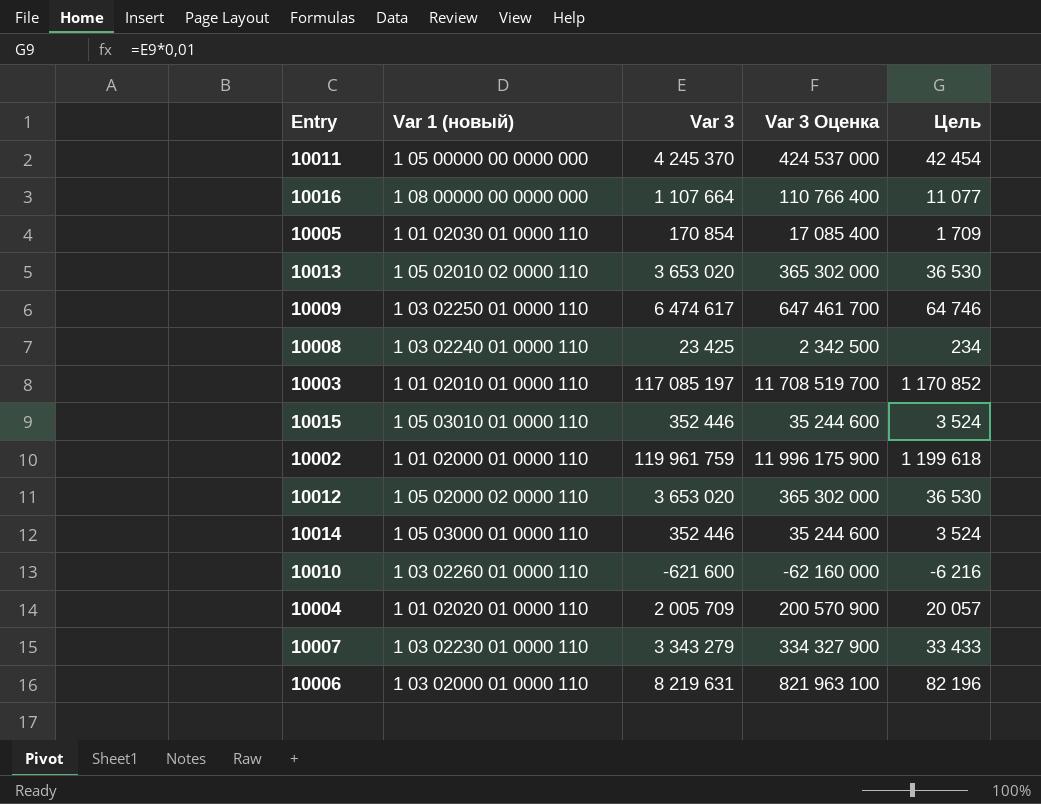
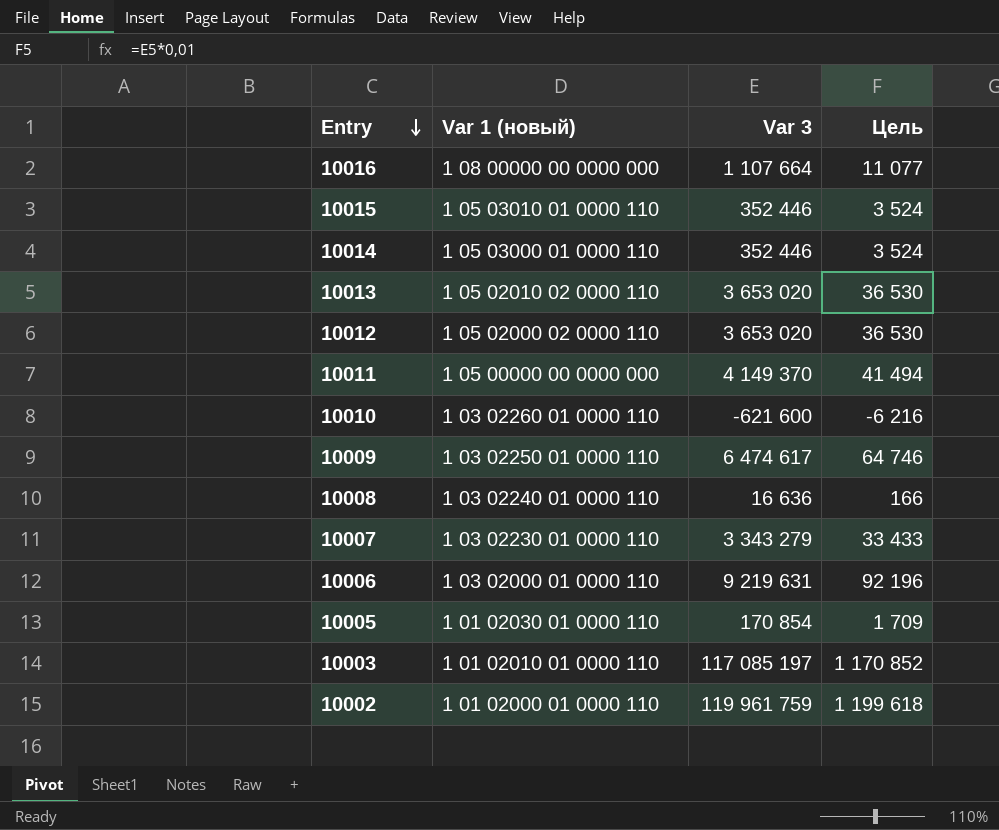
row order: none -> Entry descending
column Var 3 Оценка | formula: [Var 3] * 100 -> none
row 10004: 1 01 02020 01 0000 110 | 2 005 709 | 200 570 900 | 20 057 -> none
10011 | Var 3: 4 245 370 -> 4 149 370
10011 | Цель: 42 454 -> 41 494
10008 | Var 3: 23 425 -> 16 636
10008 | Цель: 234 -> 166
10006 | Var 3: 8 219 631 -> 9 219 631
10006 | Цель: 82 196 -> 92 196

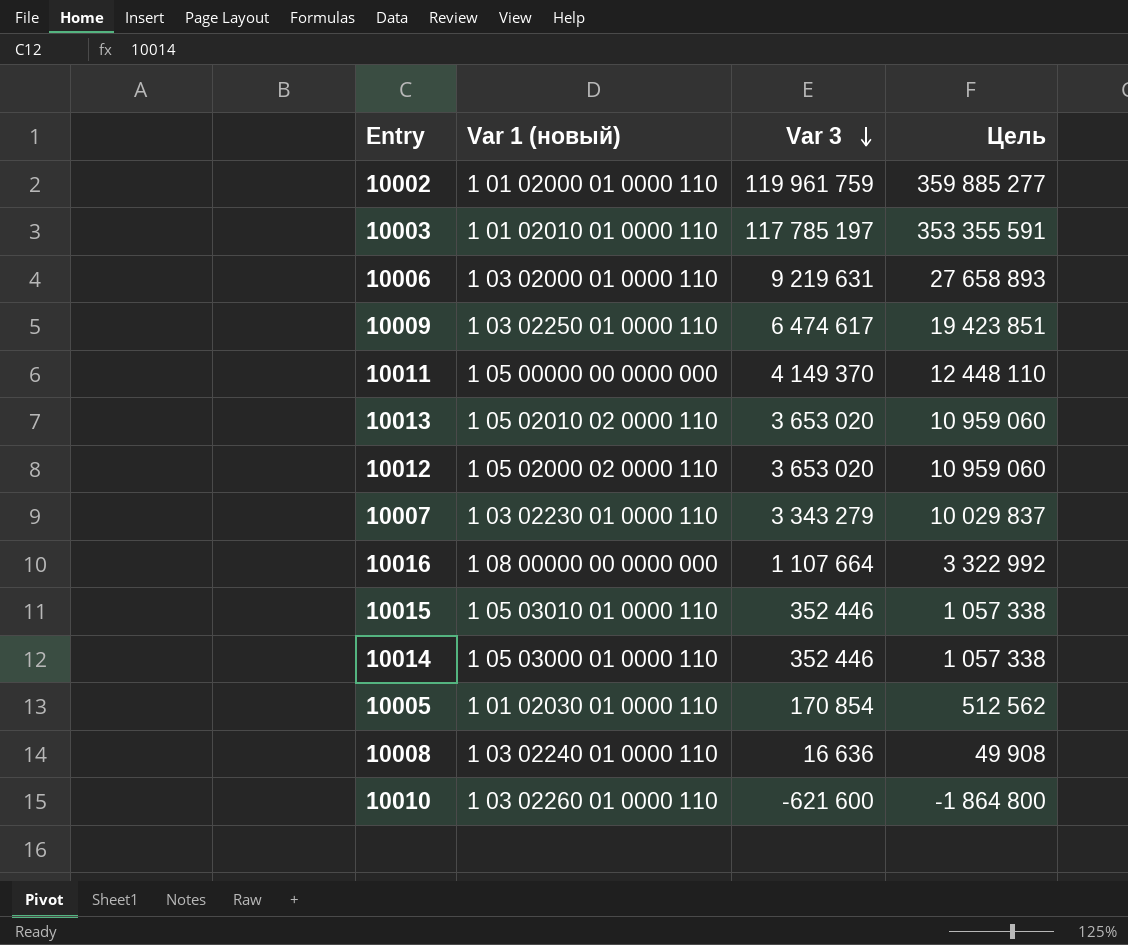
row order: Entry descending -> Var 3 descending
column Цель | formula: [Var 3] * 0,01 -> [Var 3] * 3
10003 | Var 3: 117 085 197 -> 117 785 197

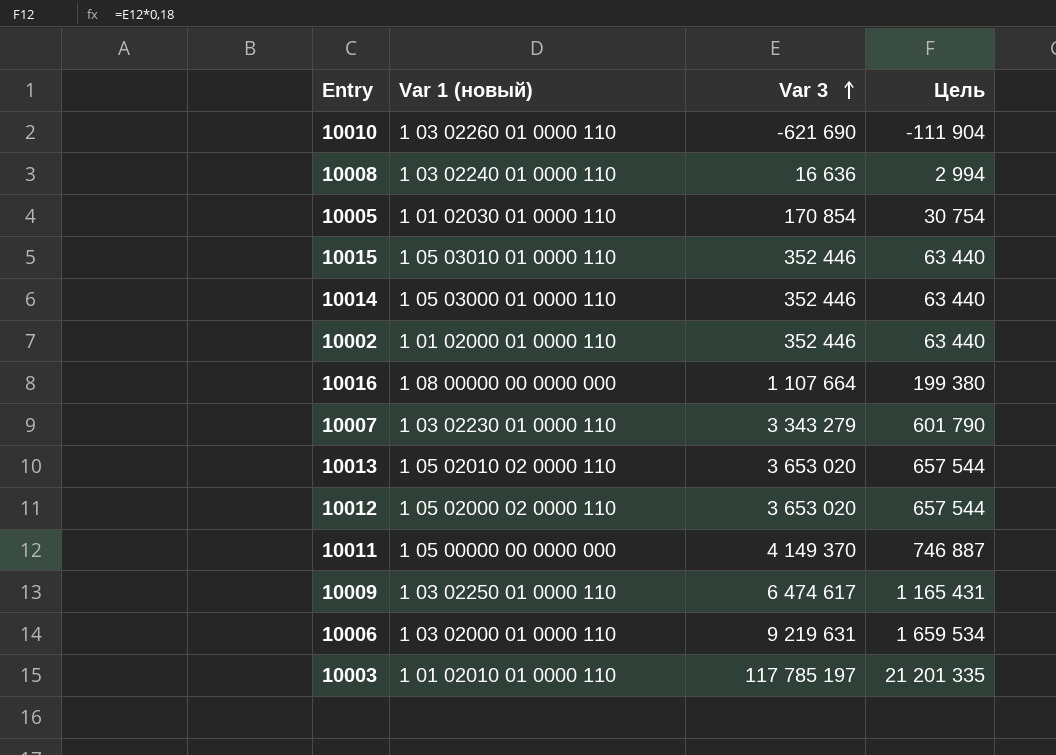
row order: Var 3 descending -> Var 3 ascending
column Цель | formula: [Var 3] * 3 -> [Var 3] * 0,18
10010 | Var 3: -621 600 -> -621 690
10002 | Var 3: 119 961 759 -> 352 446

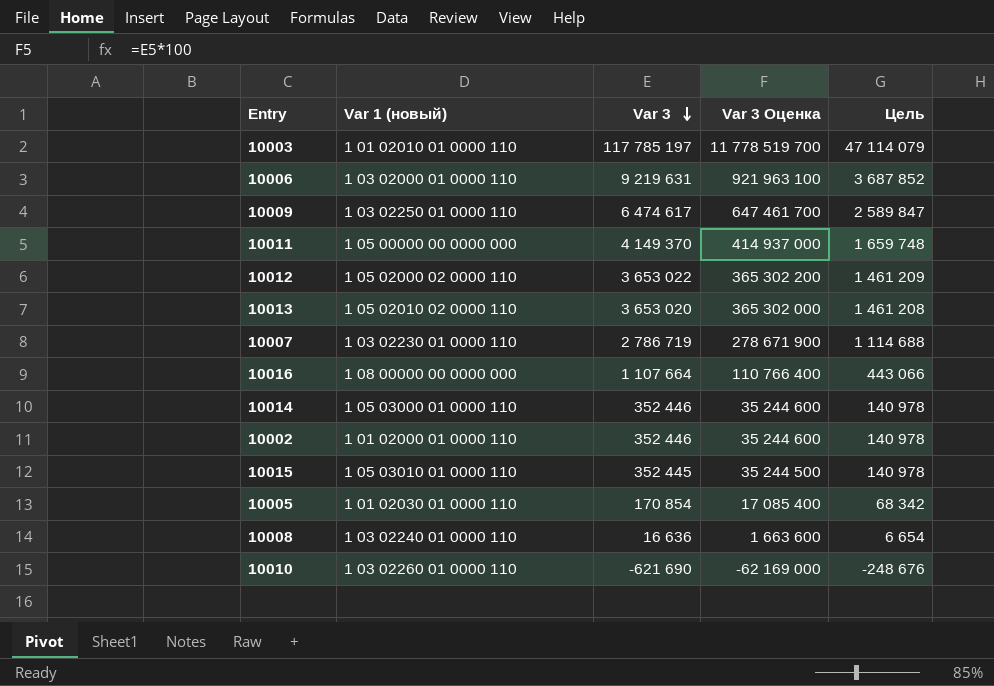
row order: Var 3 ascending -> Var 3 descending
column Var 3 Оценка | formula: none -> [Var 3] * 100
column Цель | formula: [Var 3] * 0,18 -> [Var 3] * 0,4
10012 | Var 3: 3 653 020 -> 3 653 022
10007 | Var 3: 3 343 279 -> 2 786 719
10015 | Var 3: 352 446 -> 352 445

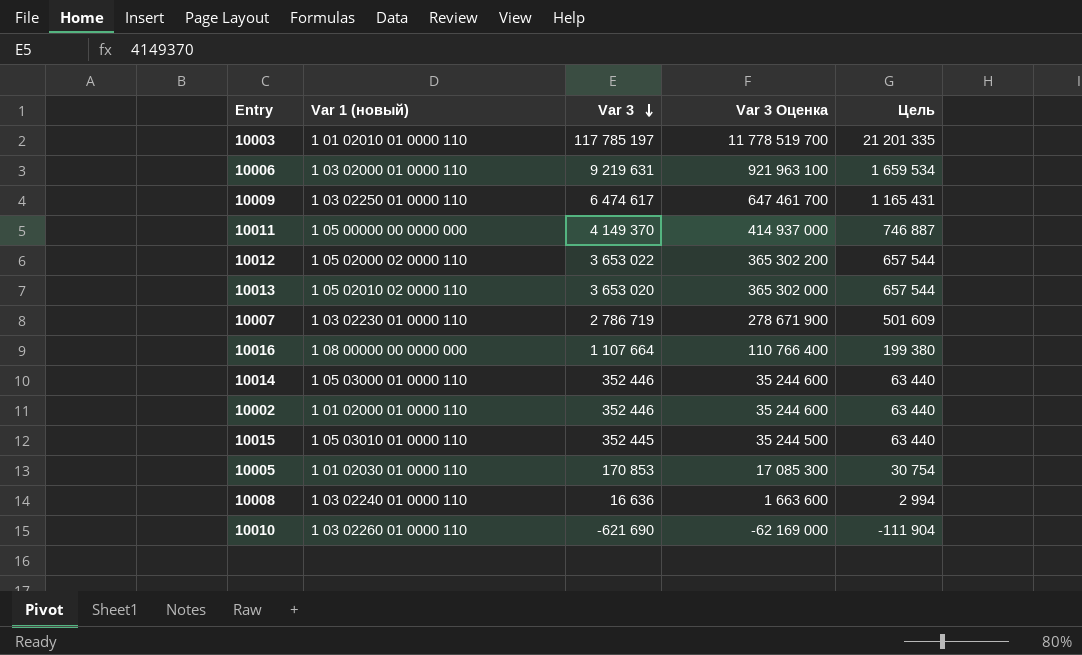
column Цель | formula: [Var 3] * 0,4 -> [Var 3] * 0,18
10005 | Var 3: 170 854 -> 170 853
10005 | Var 3 Оценка: 17 085 400 -> 17 085 300

